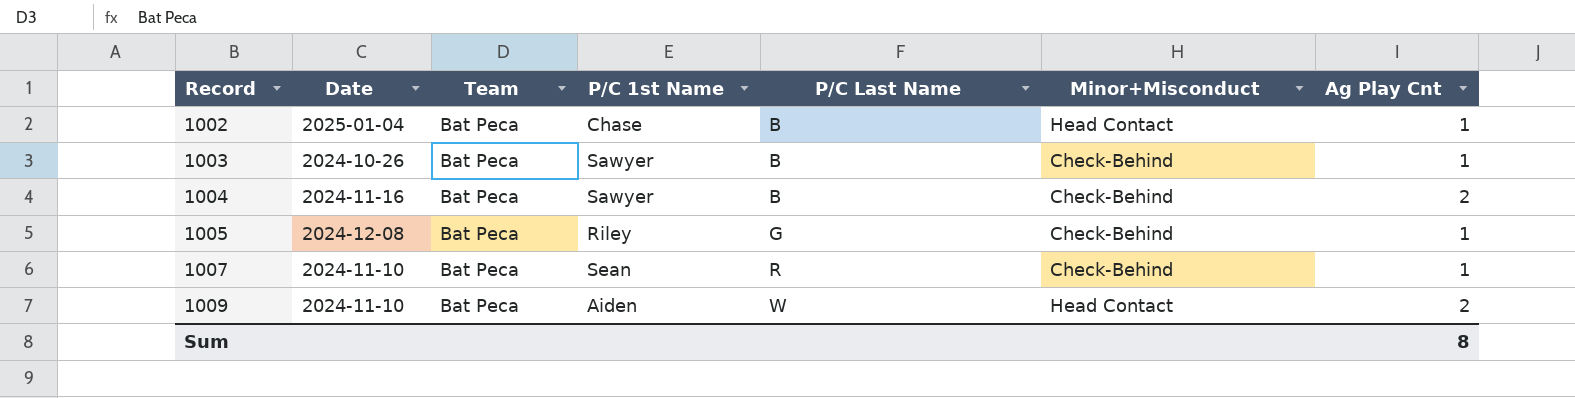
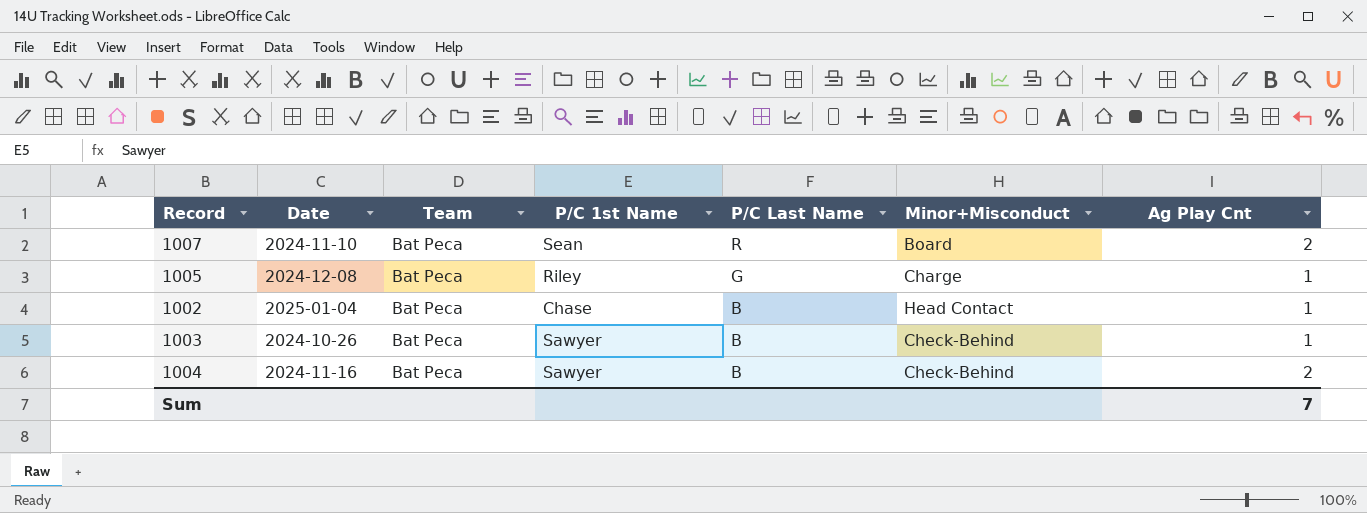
row order: Record ascending -> P/C Last Name descending
row 1009: 2024-11-10 | Bat Peca | Aiden | W | Head Contact | 2 -> none
1007 | Minor+Misconduct: Check-Behind -> Board
1007 | Ag Play Cnt: 1 -> 2
1005 | Minor+Misconduct: Check-Behind -> Charge
Sum | Ag Play Cnt: 8 -> 7

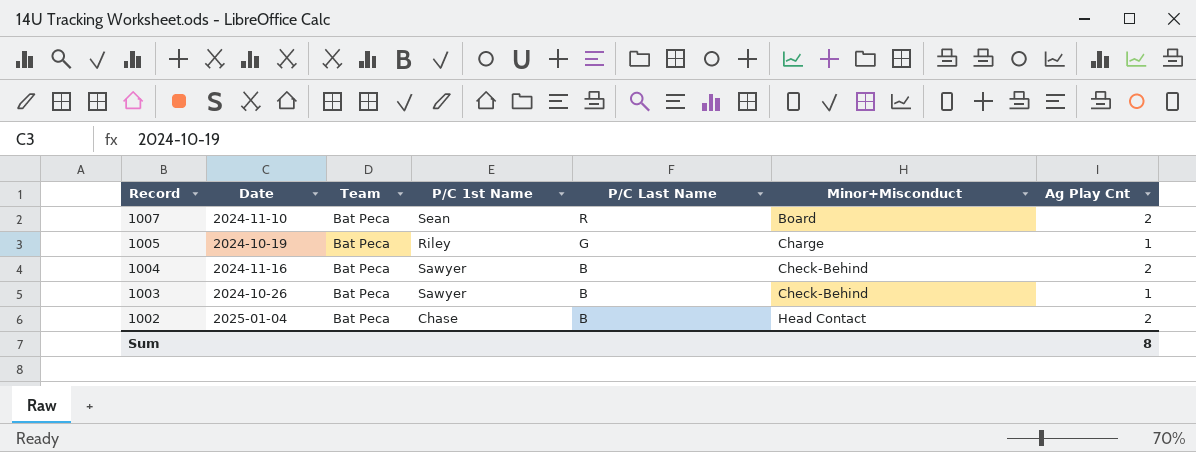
row order: P/C Last Name descending -> Record descending
1005 | Date: 2024-12-08 -> 2024-10-19
1002 | Ag Play Cnt: 1 -> 2
Sum | Ag Play Cnt: 7 -> 8

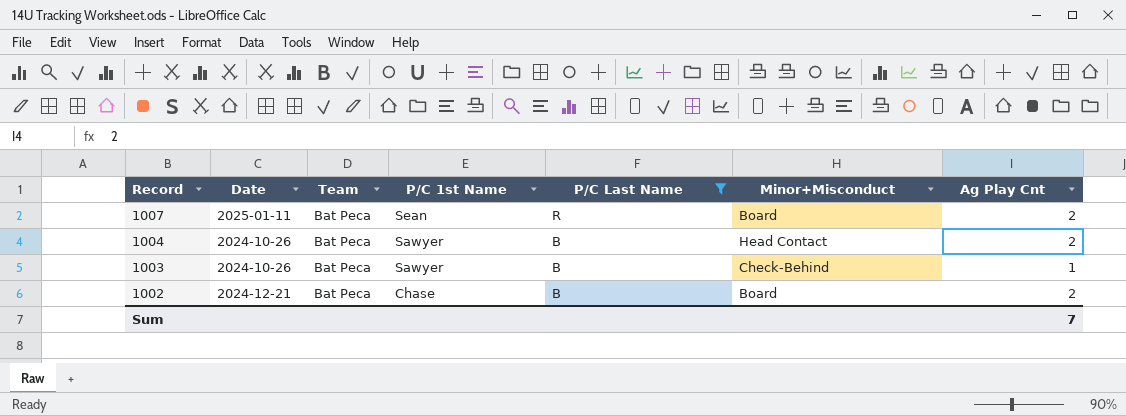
filter: none -> P/C Last Name != G
1007 | Date: 2024-11-10 -> 2025-01-11
1004 | Date: 2024-11-16 -> 2024-10-26
1004 | Minor+Misconduct: Check-Behind -> Head Contact
1002 | Date: 2025-01-04 -> 2024-12-21
1002 | Minor+Misconduct: Head Contact -> Board
Sum | Ag Play Cnt: 8 -> 7

